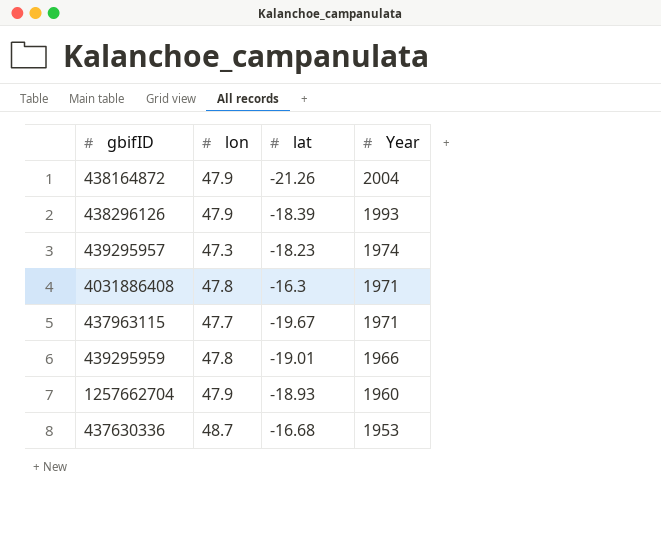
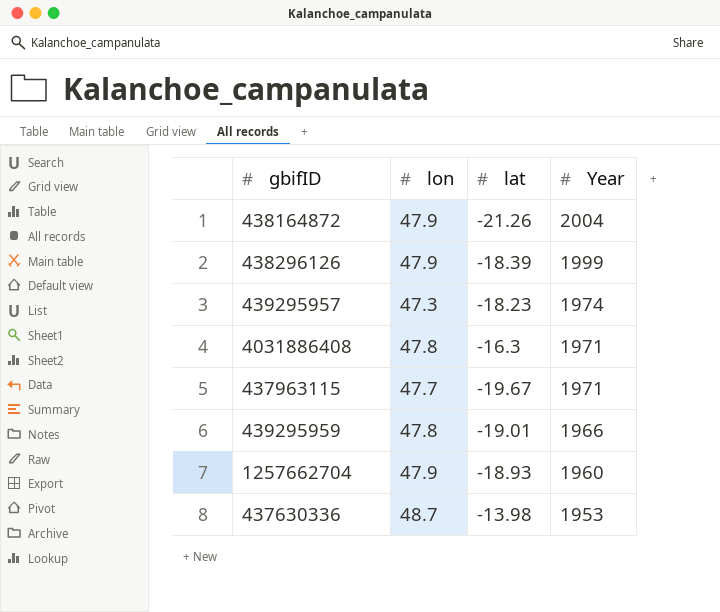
438296126 | Year: 1993 -> 1999
437630336 | lat: -16.68 -> -13.98

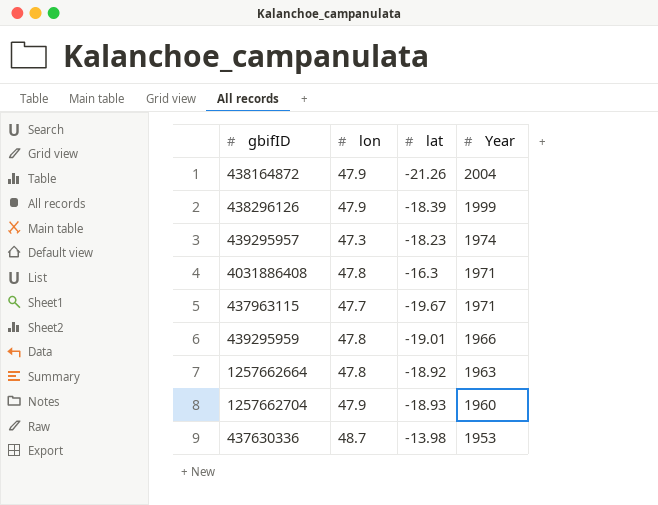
row 1257662664: none -> 47.8 | -18.92 | 1963

